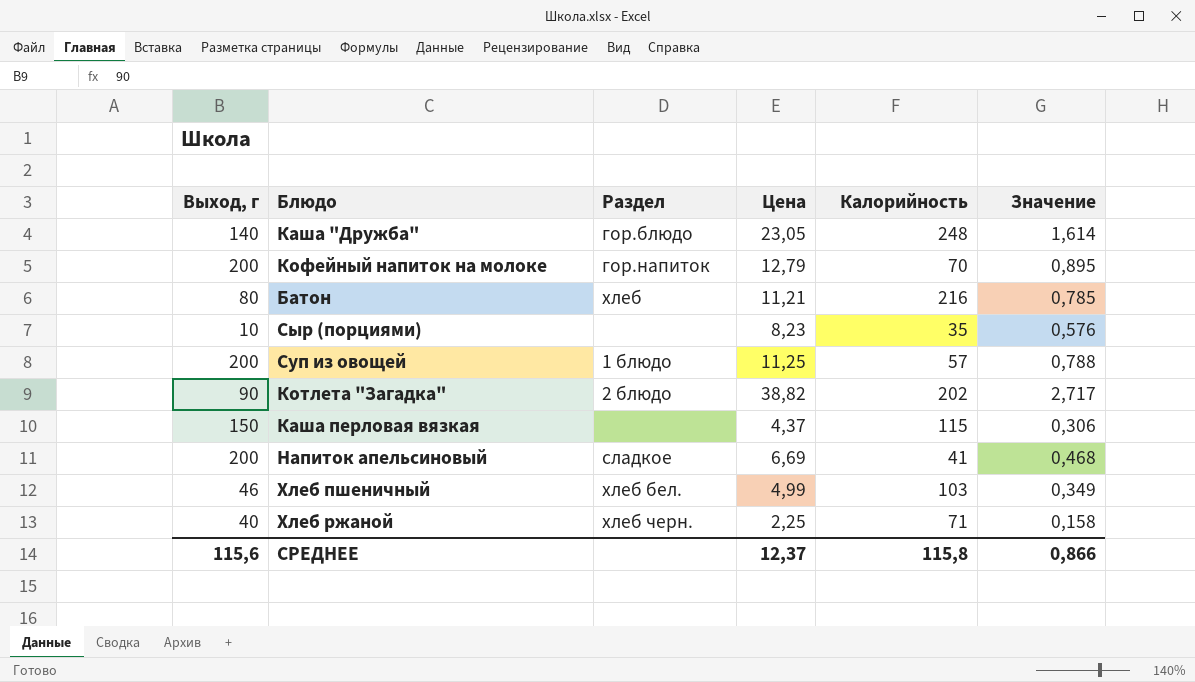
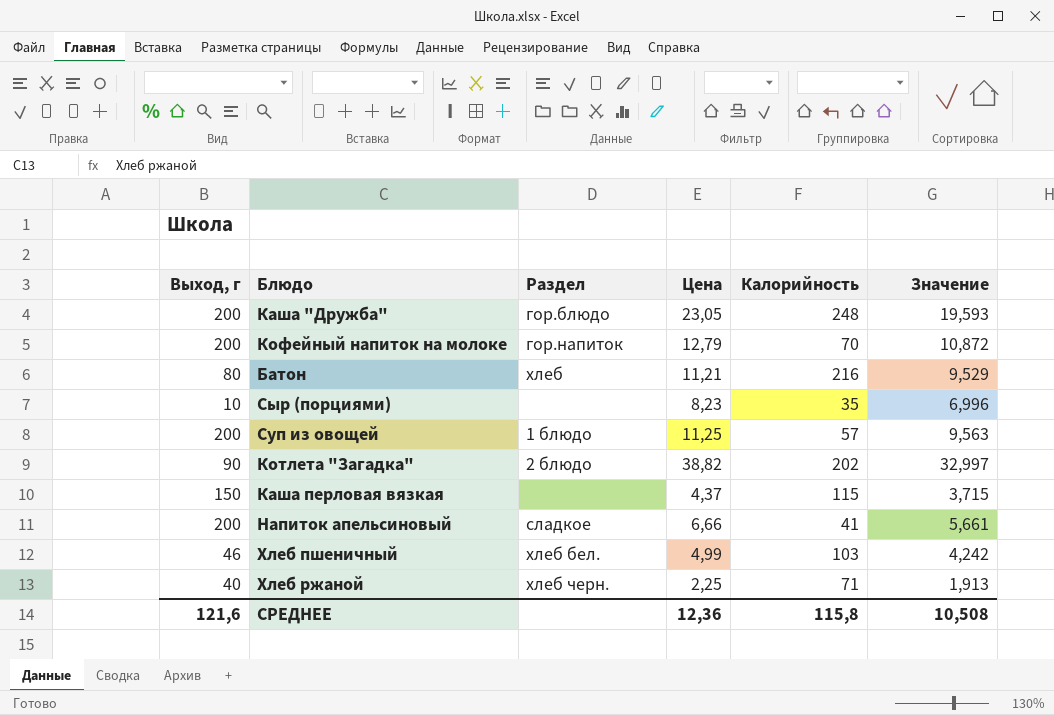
column Значение | formula: [Цена] * 0,07 -> [Цена] * 0,85
Каша "Дружба" | Выход, г: 140 -> 200
Напиток апельсиновый | Цена: 6,69 -> 6,66
СРЕДНЕЕ | Выход, г: 115,6 -> 121,6
СРЕДНЕЕ | Цена: 12,37 -> 12,36
СРЕДНЕЕ | Значение: 0,866 -> 10,508

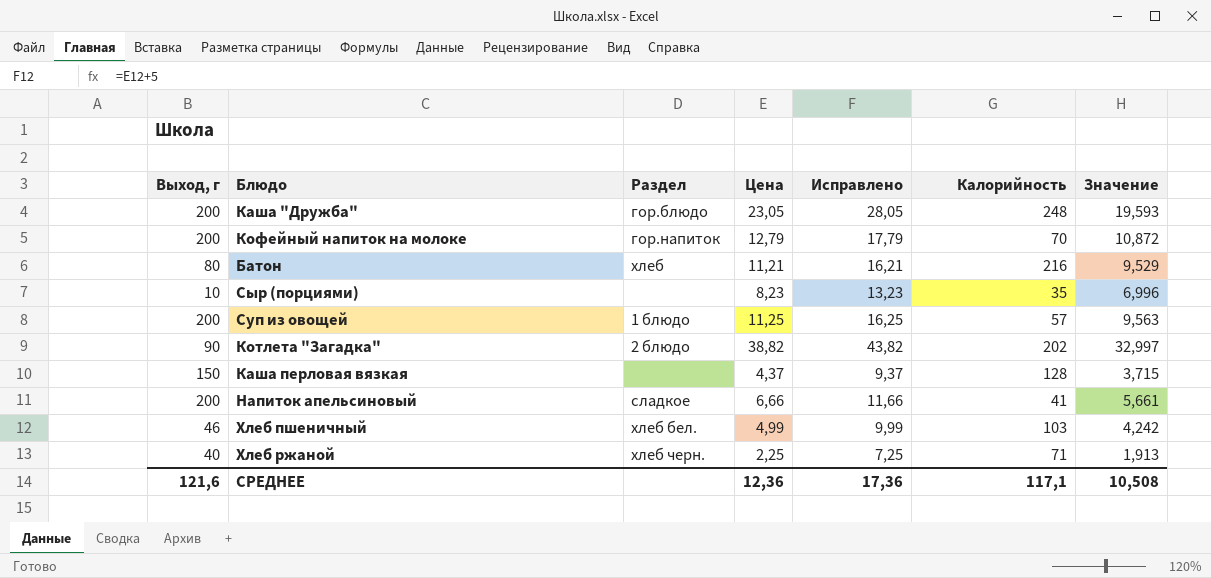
column Исправлено | formula: none -> [Цена] + 5
Каша перловая вязкая | Калорийность: 115 -> 128
СРЕДНЕЕ | Калорийность: 115,8 -> 117,1

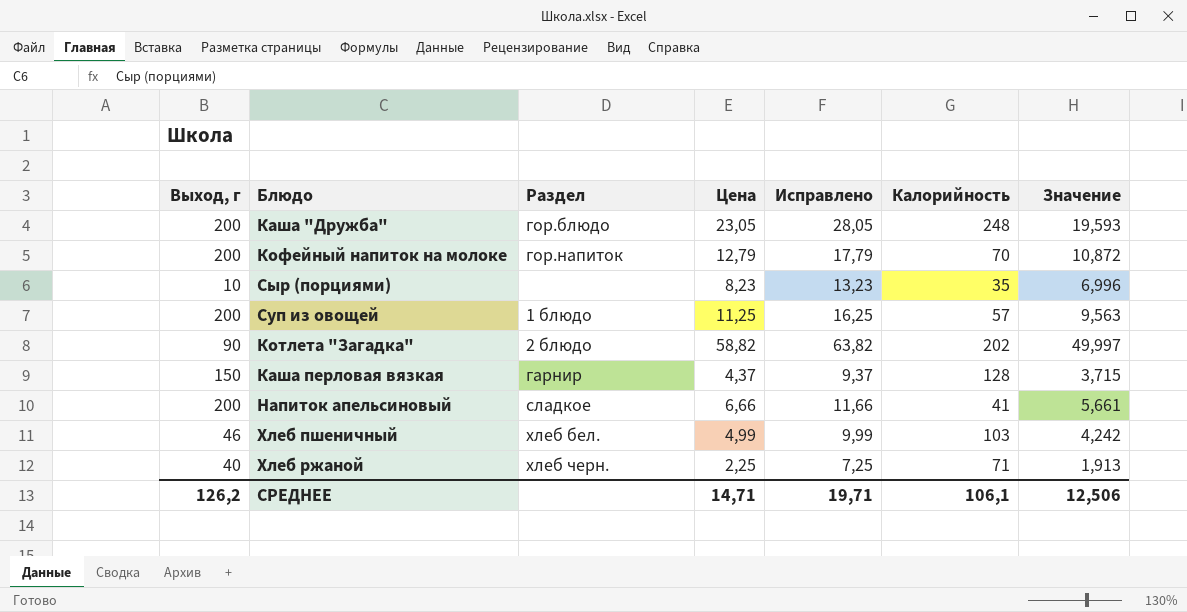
row Батон: 80 | хлеб | 11,21 | 16,21 | 216 | 9,529 -> none
Котлета "Загадка" | Цена: 38,82 -> 58,82
Котлета "Загадка" | Исправлено: 43,82 -> 63,82
Котлета "Загадка" | Значение: 32,997 -> 49,997
Каша перловая вязкая | Раздел: none -> гарнир
СРЕДНЕЕ | Выход, г: 121,6 -> 126,2
СРЕДНЕЕ | Цена: 12,36 -> 14,71
СРЕДНЕЕ | Исправлено: 17,36 -> 19,71
СРЕДНЕЕ | Калорийность: 117,1 -> 106,1
СРЕДНЕЕ | Значение: 10,508 -> 12,506

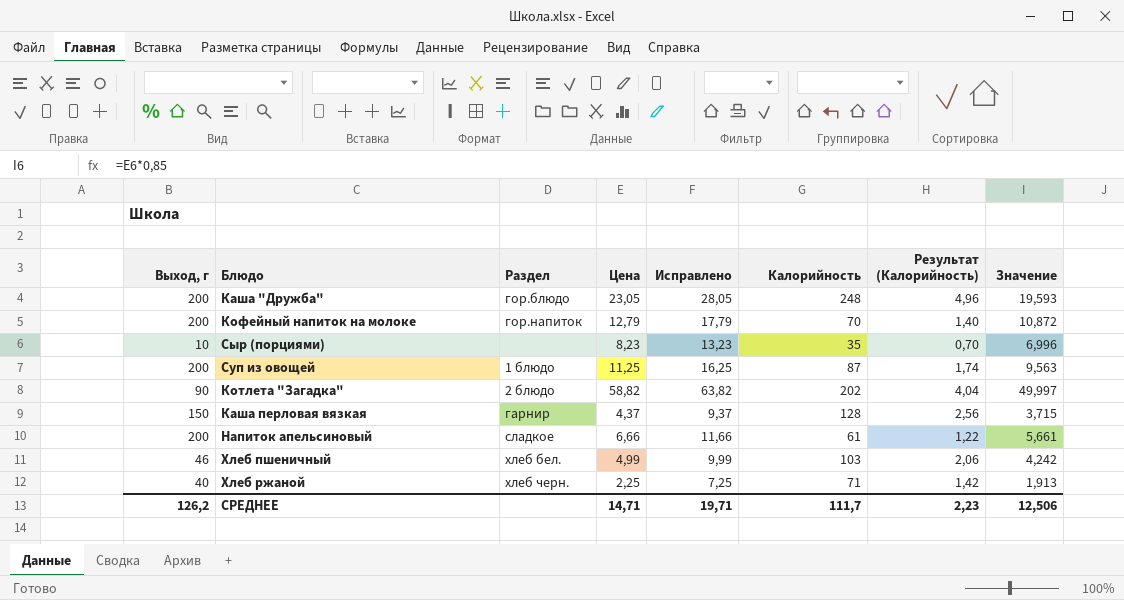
column Результат (Калорийность) | formula: none -> [Калорийность] * 0,02
Суп из овощей | Калорийность: 57 -> 87
Напиток апельсиновый | Калорийность: 41 -> 61
СРЕДНЕЕ | Калорийность: 106,1 -> 111,7

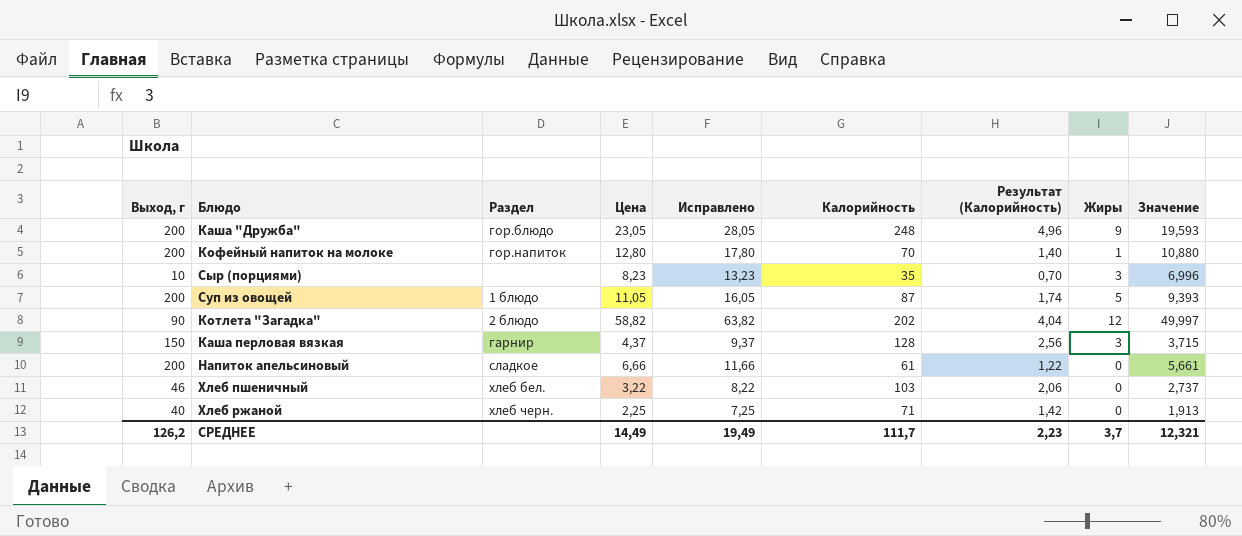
column Жиры | position: none -> 8
Кофейный напиток на молоке | Цена: 12,79 -> 12,80
Кофейный напиток на молоке | Исправлено: 17,79 -> 17,80
Кофейный напиток на молоке | Значение: 10,872 -> 10,880
Суп из овощей | Цена: 11,25 -> 11,05
Суп из овощей | Исправлено: 16,25 -> 16,05
Суп из овощей | Значение: 9,563 -> 9,393
Хлеб пшеничный | Цена: 4,99 -> 3,22
Хлеб пшеничный | Исправлено: 9,99 -> 8,22
Хлеб пшеничный | Значение: 4,242 -> 2,737
СРЕДНЕЕ | Цена: 14,71 -> 14,49
СРЕДНЕЕ | Исправлено: 19,71 -> 19,49
СРЕДНЕЕ | Значение: 12,506 -> 12,321

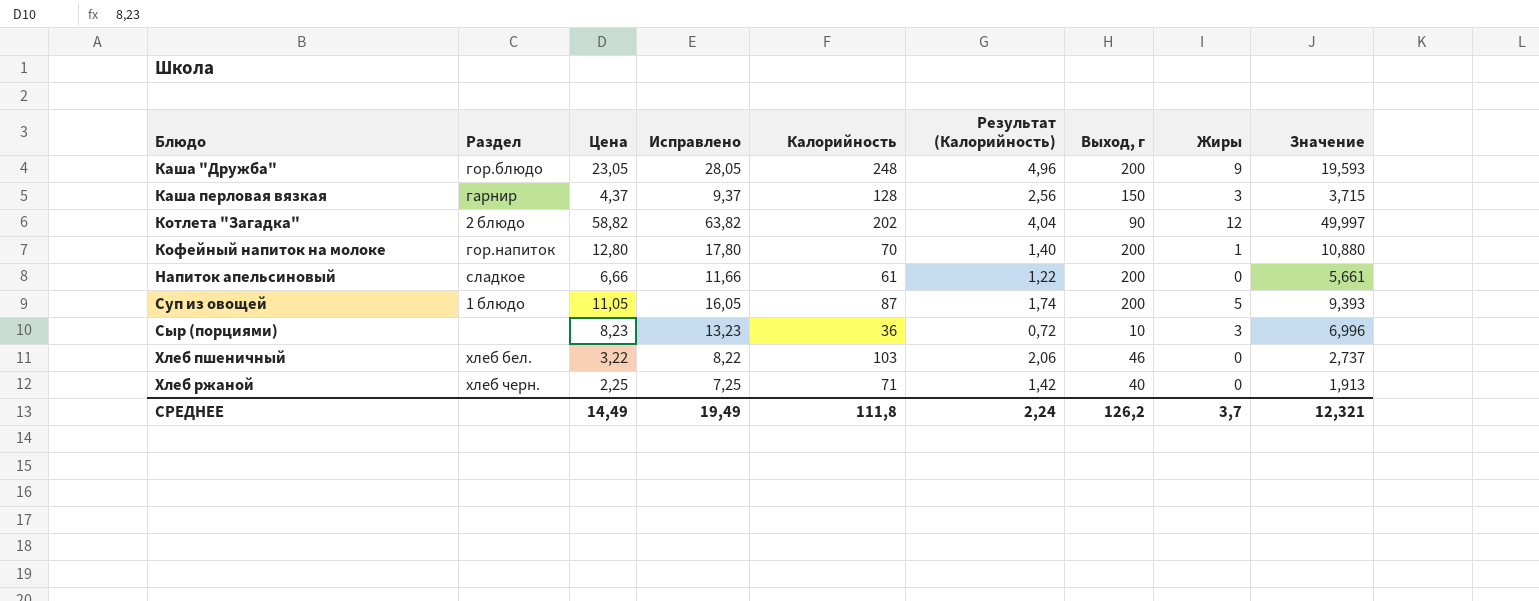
row order: none -> Блюдо ascending
column Выход, г | position: 1 -> 7
Сыр (порциями) | Калорийность: 35 -> 36
Сыр (порциями) | Результат (Калорийность): 0,70 -> 0,72
СРЕДНЕЕ | Калорийность: 111,7 -> 111,8
СРЕДНЕЕ | Результат (Калорийность): 2,23 -> 2,24

